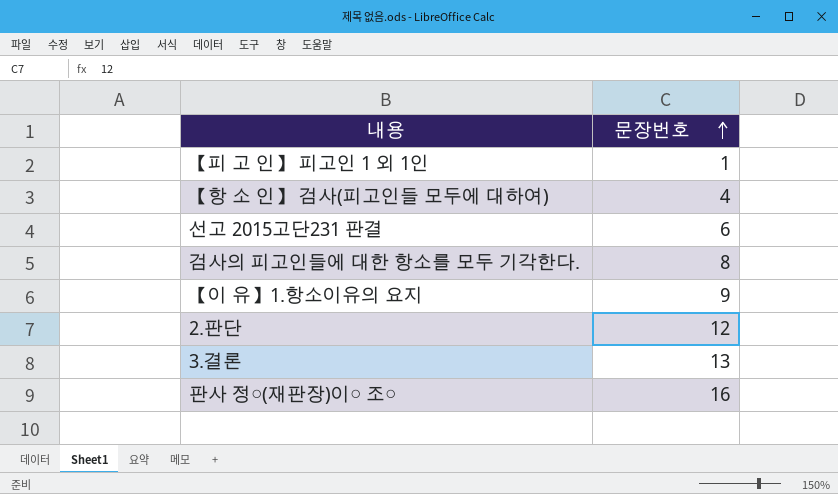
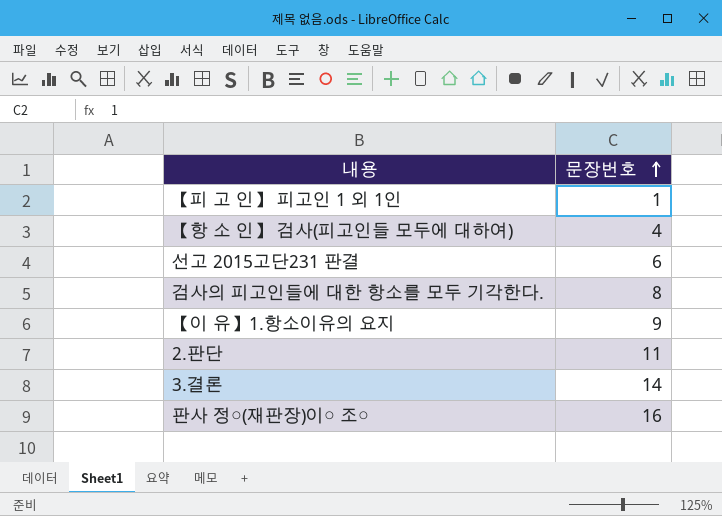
2.판단 | 문장번호: 12 -> 11
3.결론 | 문장번호: 13 -> 14

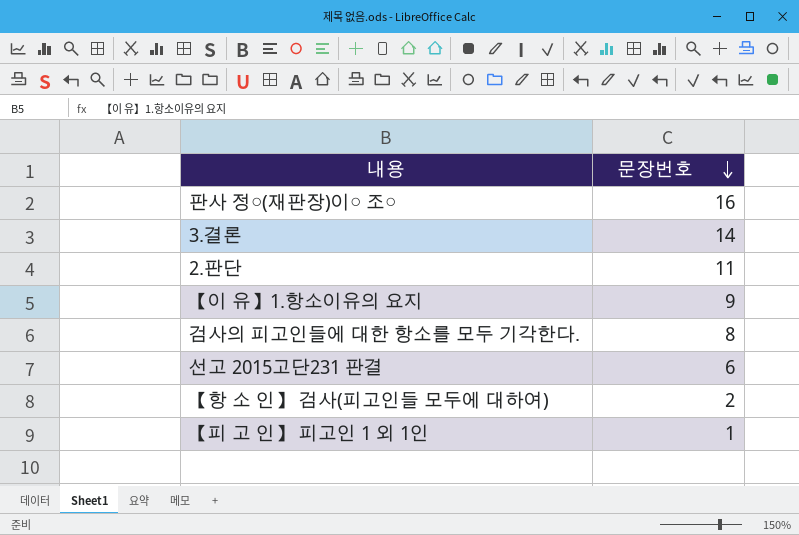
row order: 문장번호 ascending -> 문장번호 descending
【항 소 인】 검사(피고인들 모두에 대하여) | 문장번호: 4 -> 2

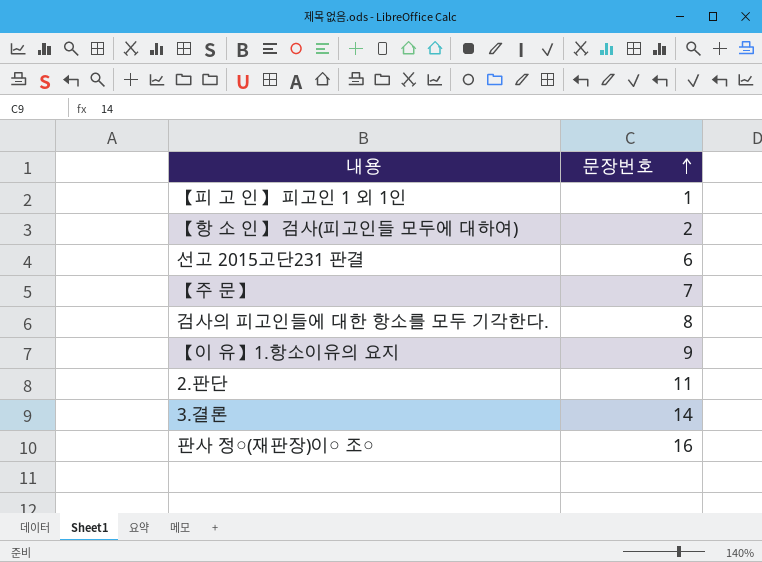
row order: 문장번호 descending -> 문장번호 ascending
row 【주 문】: none -> 7

